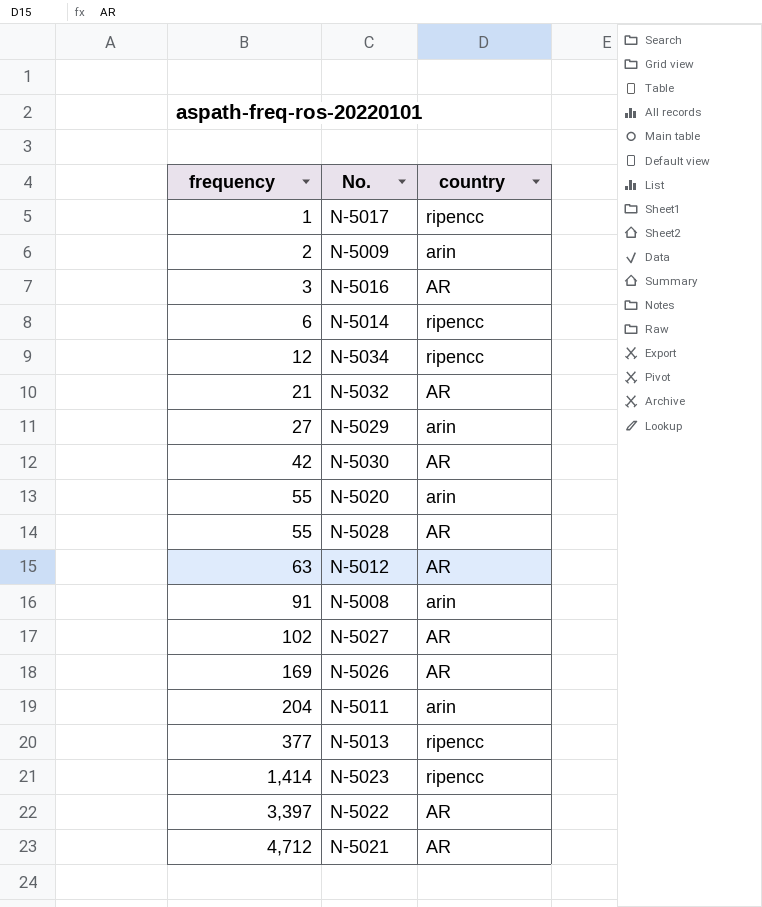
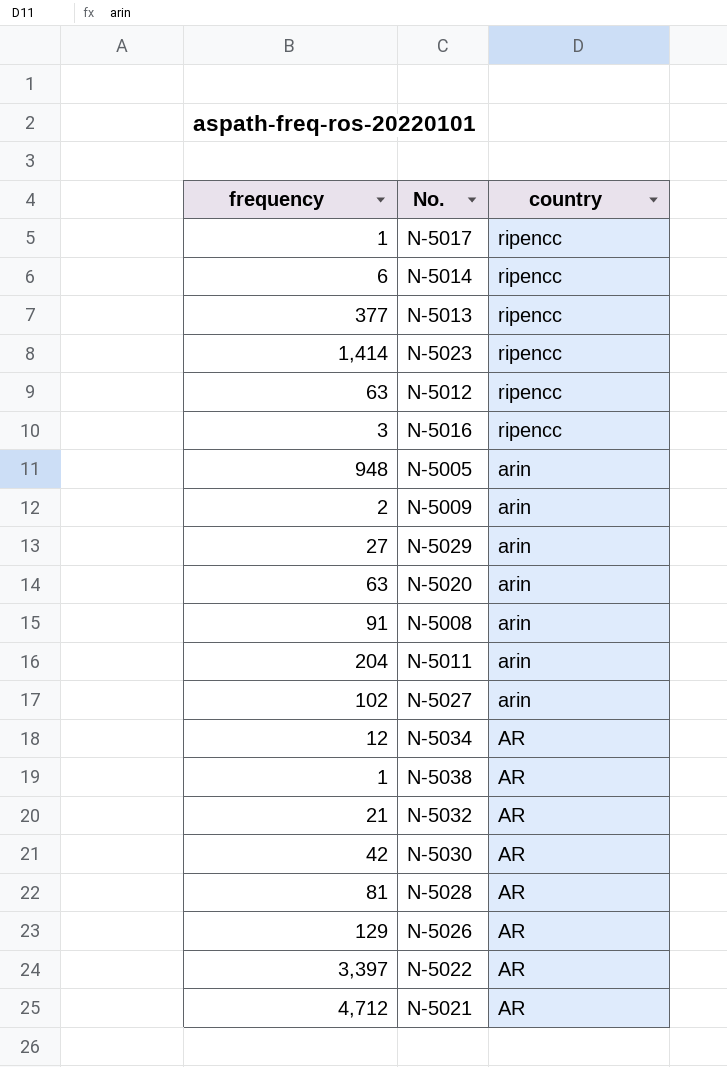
row order: frequency ascending -> country descending
N-5012 | country: AR -> ripencc
N-5016 | country: AR -> ripencc
row N-5005: none -> 948 | arin
N-5020 | frequency: 55 -> 63
N-5027 | country: AR -> arin
N-5034 | country: ripencc -> AR
row N-5038: none -> 1 | AR
N-5028 | frequency: 55 -> 81
N-5026 | frequency: 169 -> 129

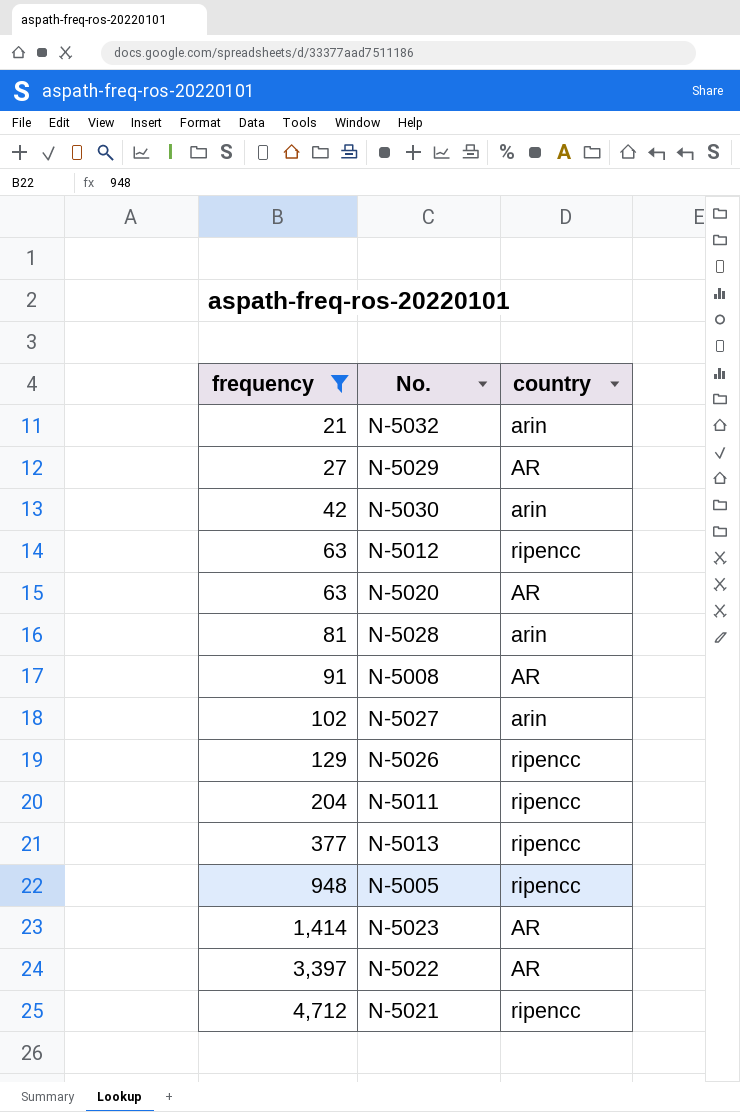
filter: none -> frequency >= 21
row order: country descending -> frequency ascending
N-5032 | country: AR -> arin
N-5029 | country: arin -> AR
N-5030 | country: AR -> arin
N-5020 | country: arin -> AR
N-5028 | country: AR -> arin
N-5008 | country: arin -> AR
N-5026 | country: AR -> ripencc
N-5011 | country: arin -> ripencc
N-5005 | country: arin -> ripencc
N-5023 | country: ripencc -> AR
N-5021 | country: AR -> ripencc

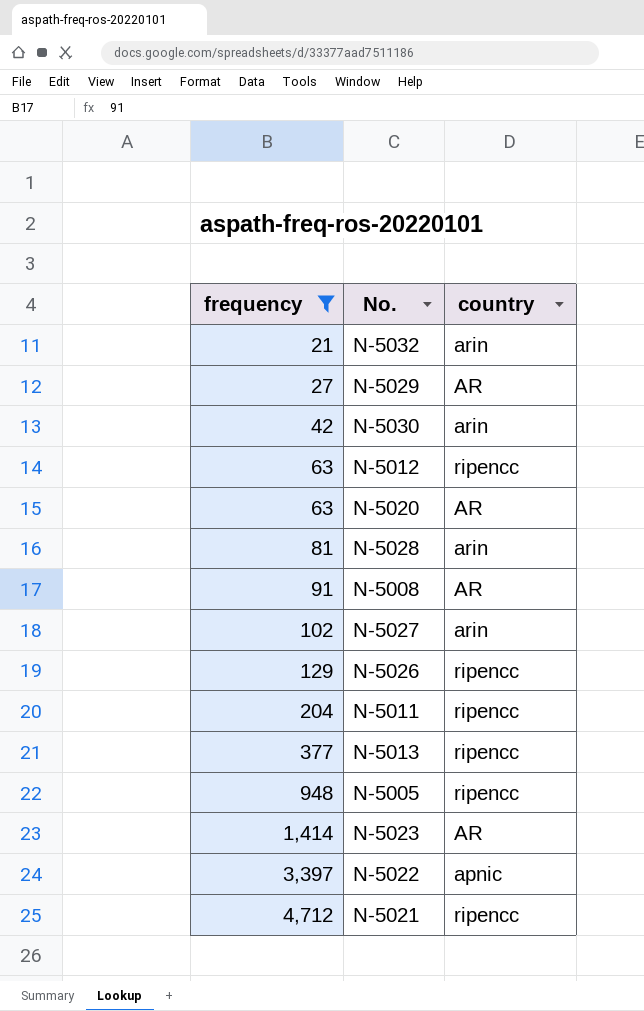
N-5022 | country: AR -> apnic

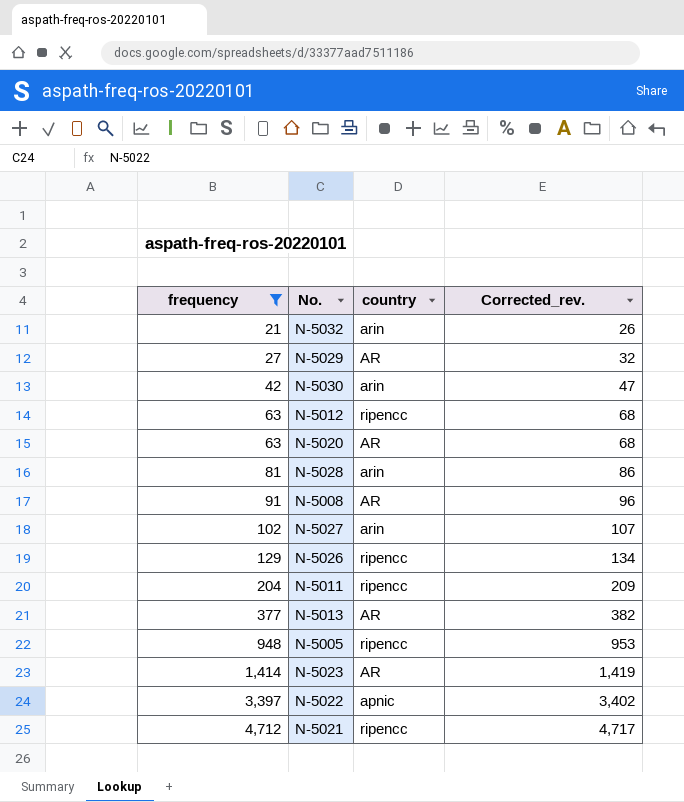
column Corrected_rev. | formula: none -> [frequency] + 5
N-5013 | country: ripencc -> AR

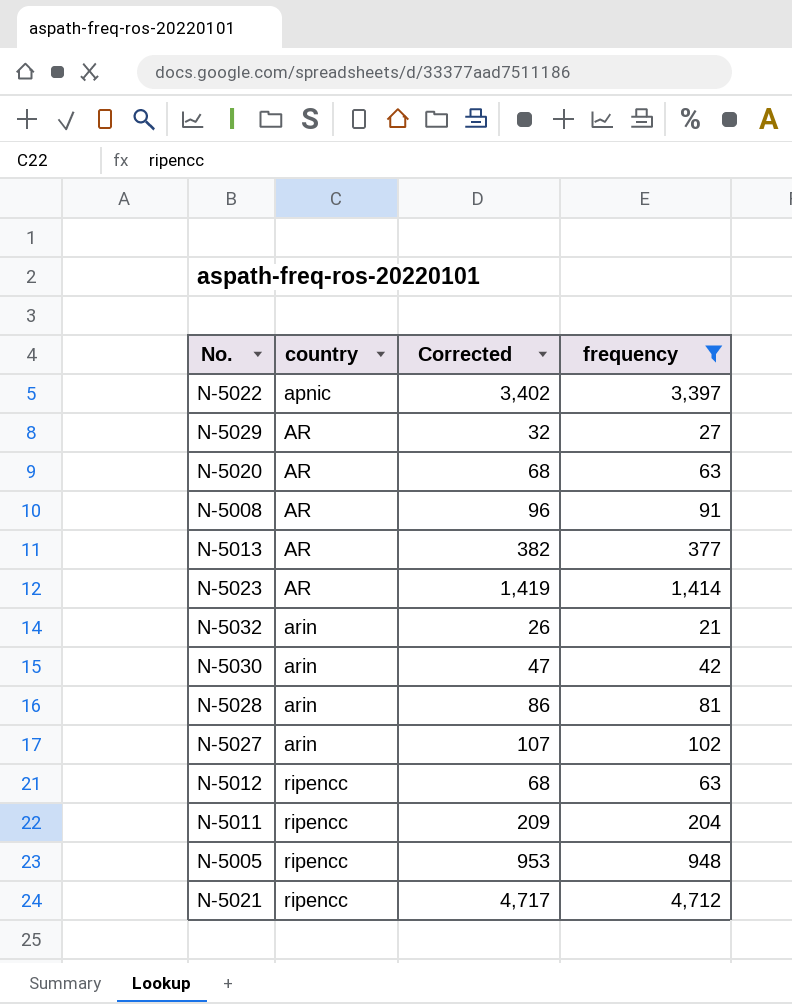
row order: frequency ascending -> country ascending
column name: Corrected_rev. -> Corrected
column frequency | position: 1 -> 4
row N-5026: 129 | ripencc | 134 -> none

